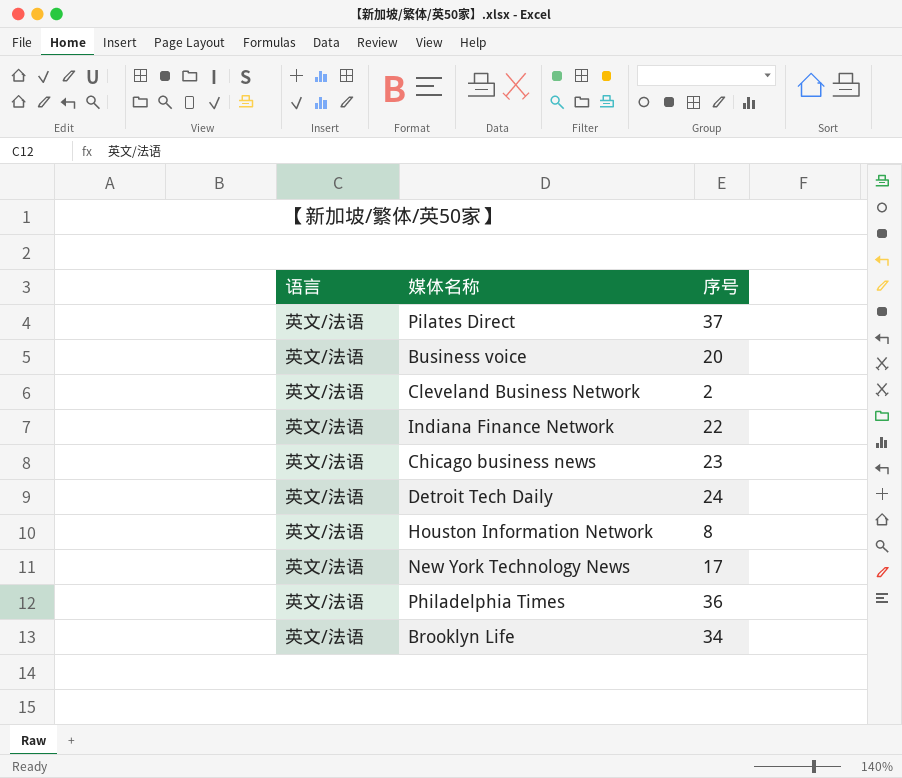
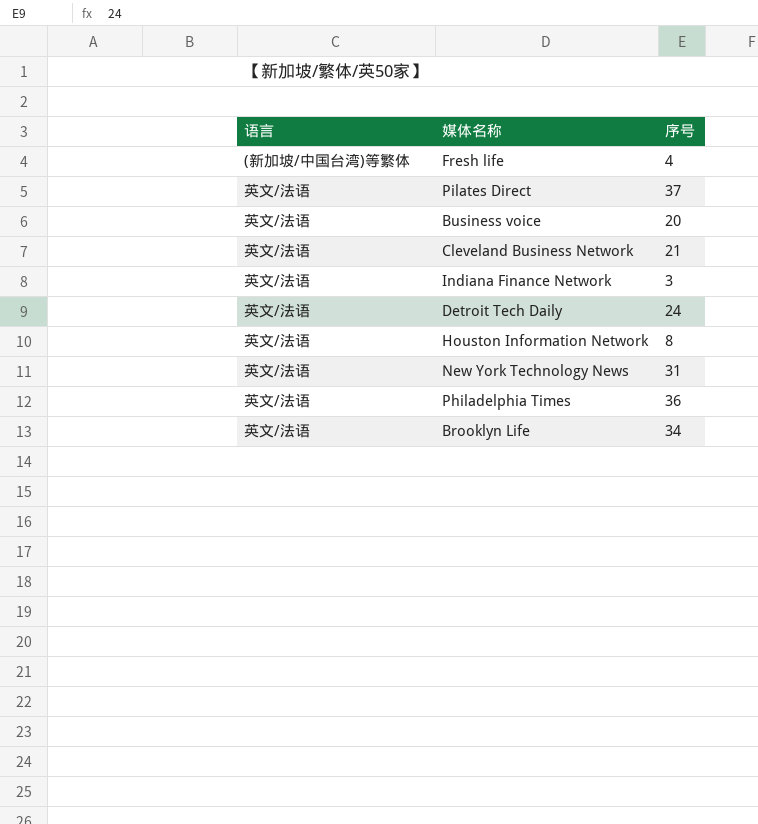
row Chicago business news: 英文/法语 | 23 -> none
row Fresh life: none -> (新加坡/中国台湾)等繁体 | 4
Cleveland Business Network | 序号: 2 -> 21
Indiana Finance Network | 序号: 22 -> 3
New York Technology News | 序号: 17 -> 31

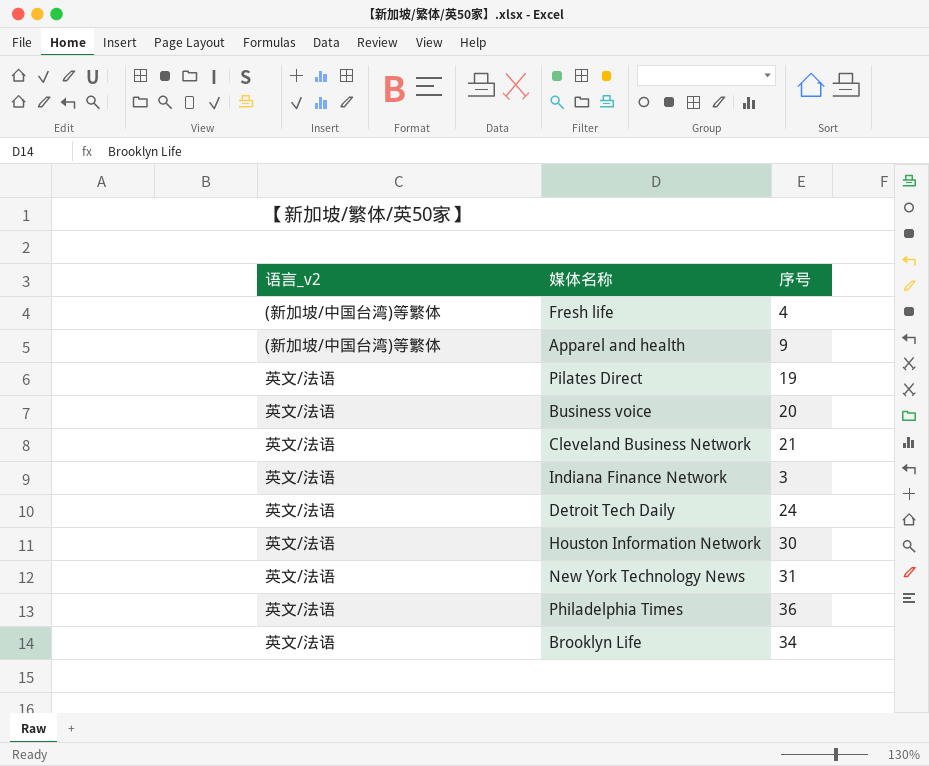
column name: 语言 -> 语言_v2
row Apparel and health: none -> (新加坡/中国台湾)等繁体 | 9
Pilates Direct | 序号: 37 -> 19
Houston Information Network | 序号: 8 -> 30

